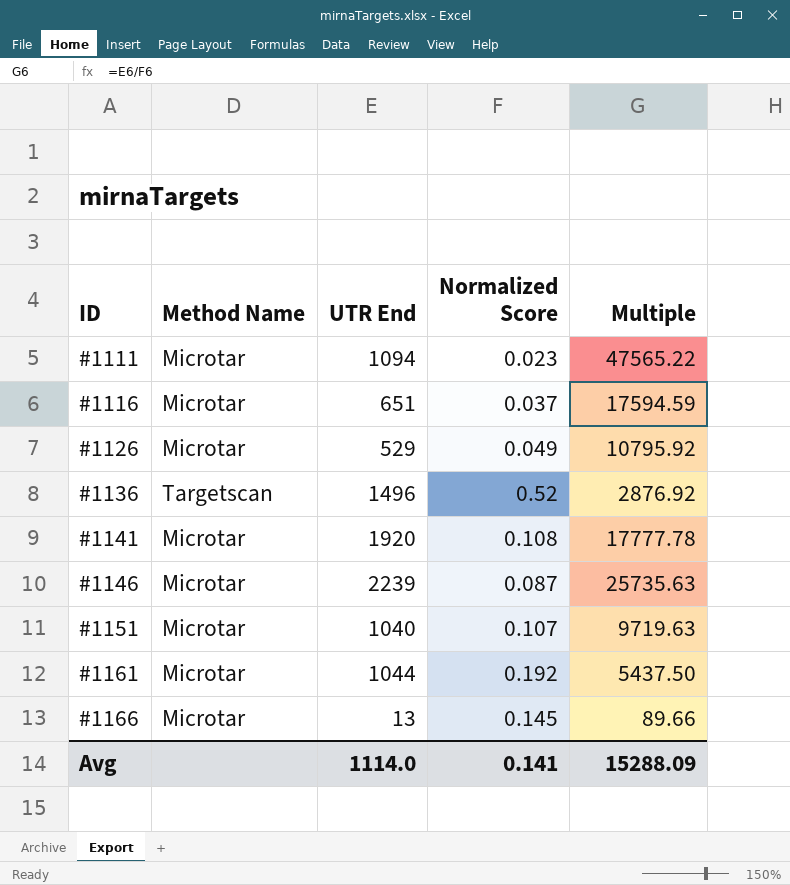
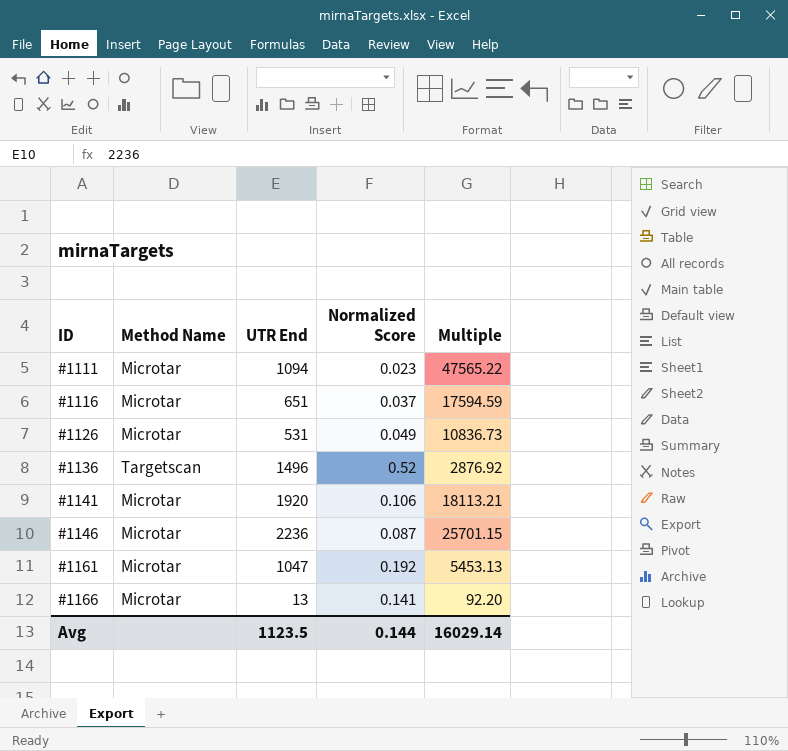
row #1151: Microtar | 1040 | 0.107 | 9719.63 -> none
#1126 | UTR End: 529 -> 531
#1126 | Multiple: 10795.92 -> 10836.73
#1141 | Normalized Score: 0.108 -> 0.106
#1141 | Multiple: 17777.78 -> 18113.21
#1146 | UTR End: 2239 -> 2236
#1146 | Multiple: 25735.63 -> 25701.15
#1161 | UTR End: 1044 -> 1047
#1161 | Multiple: 5437.50 -> 5453.13
#1166 | Normalized Score: 0.145 -> 0.141
#1166 | Multiple: 89.66 -> 92.20
Avg | UTR End: 1114.0 -> 1123.5
Avg | Normalized Score: 0.141 -> 0.144
Avg | Multiple: 15288.09 -> 16029.14

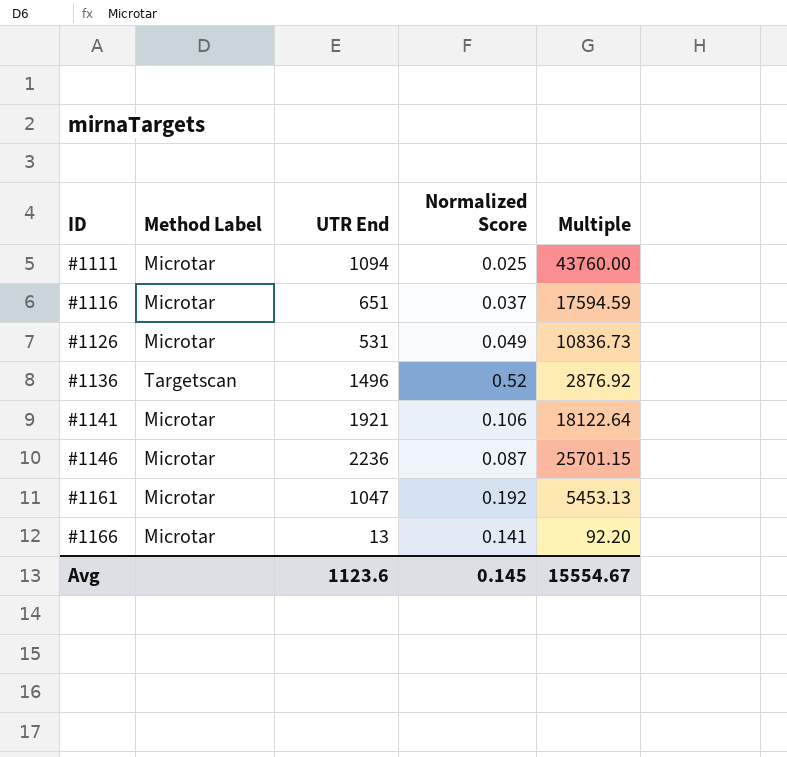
column name: Method Name -> Method Label
#1111 | Normalized Score: 0.023 -> 0.025
#1111 | Multiple: 47565.22 -> 43760.00
#1141 | UTR End: 1920 -> 1921
#1141 | Multiple: 18113.21 -> 18122.64
Avg | UTR End: 1123.5 -> 1123.6
Avg | Normalized Score: 0.144 -> 0.145
Avg | Multiple: 16029.14 -> 15554.67

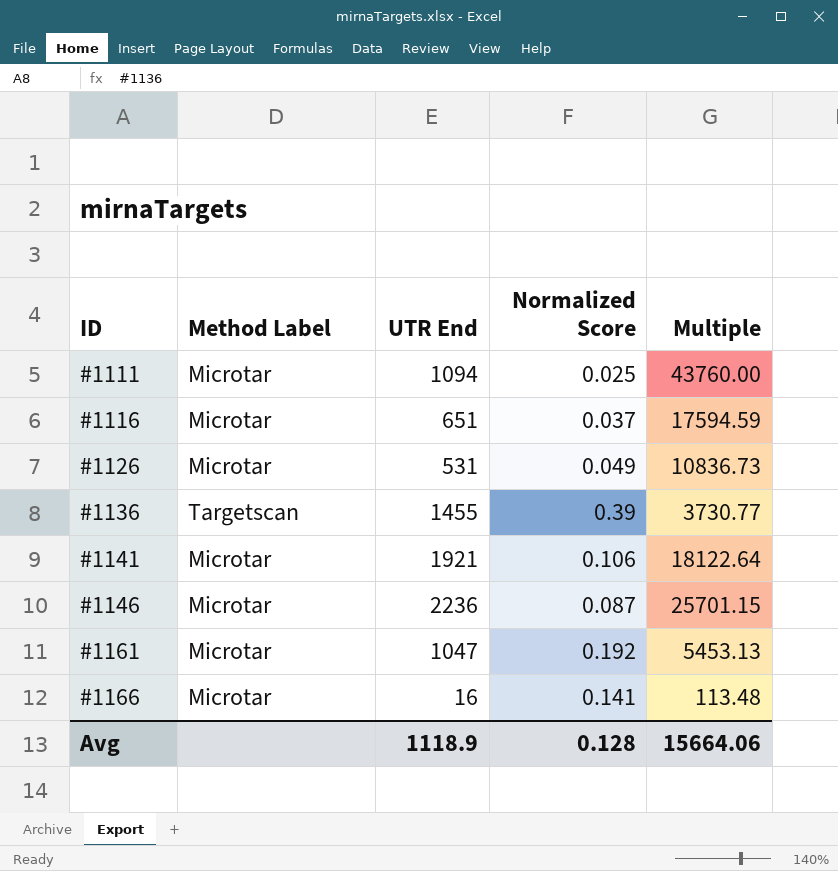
#1136 | UTR End: 1496 -> 1455
#1136 | Normalized Score: 0.52 -> 0.39
#1136 | Multiple: 2876.92 -> 3730.77
#1166 | UTR End: 13 -> 16
#1166 | Multiple: 92.20 -> 113.48
Avg | UTR End: 1123.6 -> 1118.9
Avg | Normalized Score: 0.145 -> 0.128
Avg | Multiple: 15554.67 -> 15664.06

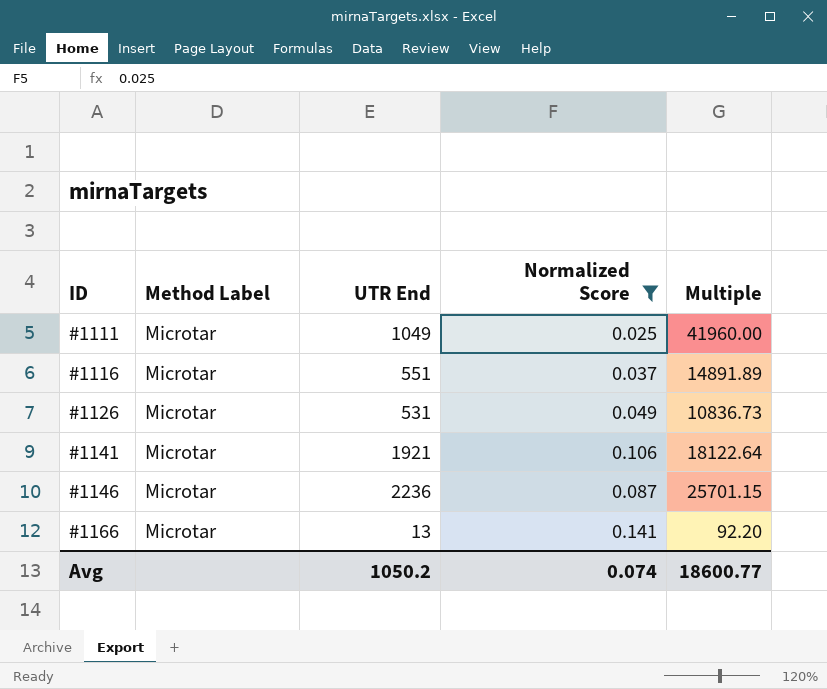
filter: none -> Normalized Score <= 0.141
#1111 | UTR End: 1094 -> 1049
#1111 | Multiple: 43760.00 -> 41960.00
#1116 | UTR End: 651 -> 551
#1116 | Multiple: 17594.59 -> 14891.89
#1166 | UTR End: 16 -> 13
#1166 | Multiple: 113.48 -> 92.20
Avg | UTR End: 1118.9 -> 1050.2
Avg | Normalized Score: 0.128 -> 0.074
Avg | Multiple: 15664.06 -> 18600.77

